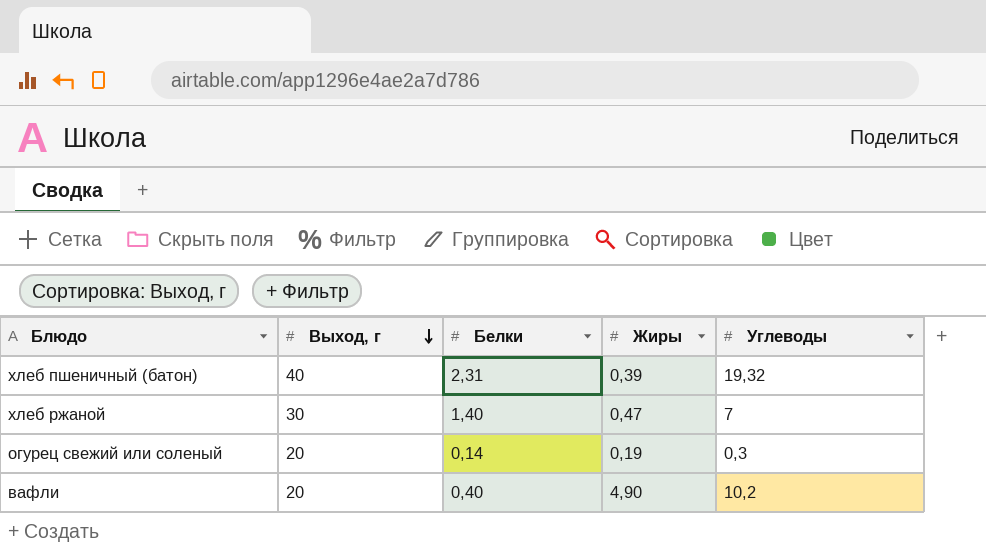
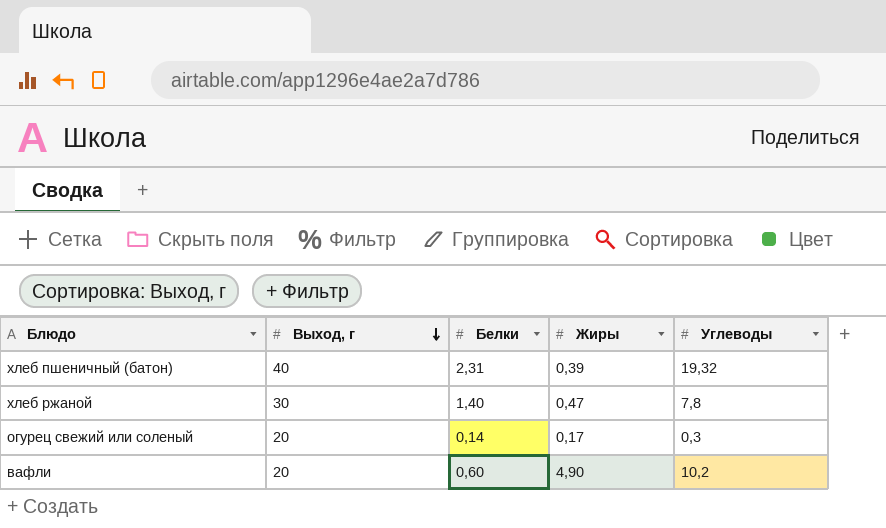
хлеб ржаной | Углеводы: 7 -> 7,8
огурец свежий или соленый | Жиры: 0,19 -> 0,17
вафли | Белки: 0,40 -> 0,60

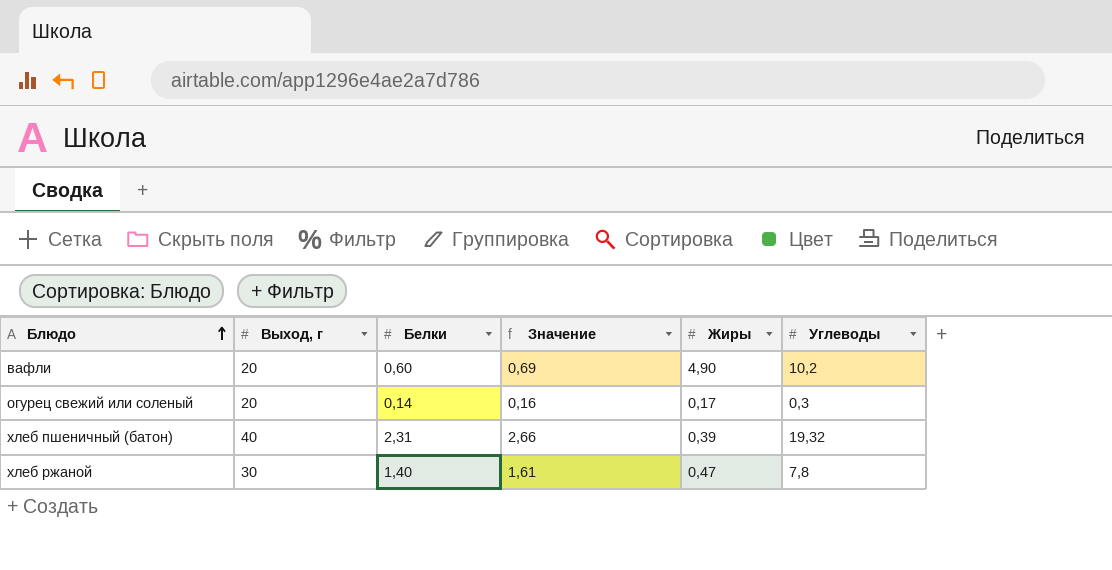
row order: Выход, г descending -> Блюдо ascending
column Значение | formula: none -> [Белки] * 1,15

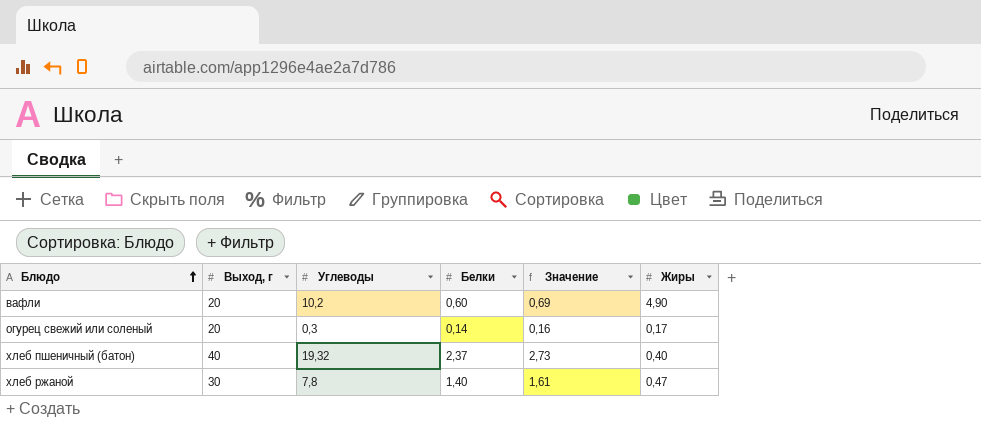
column Углеводы | position: 6 -> 3
хлеб пшеничный (батон) | Белки: 2,31 -> 2,37
хлеб пшеничный (батон) | Значение: 2,66 -> 2,73
хлеб пшеничный (батон) | Жиры: 0,39 -> 0,40

